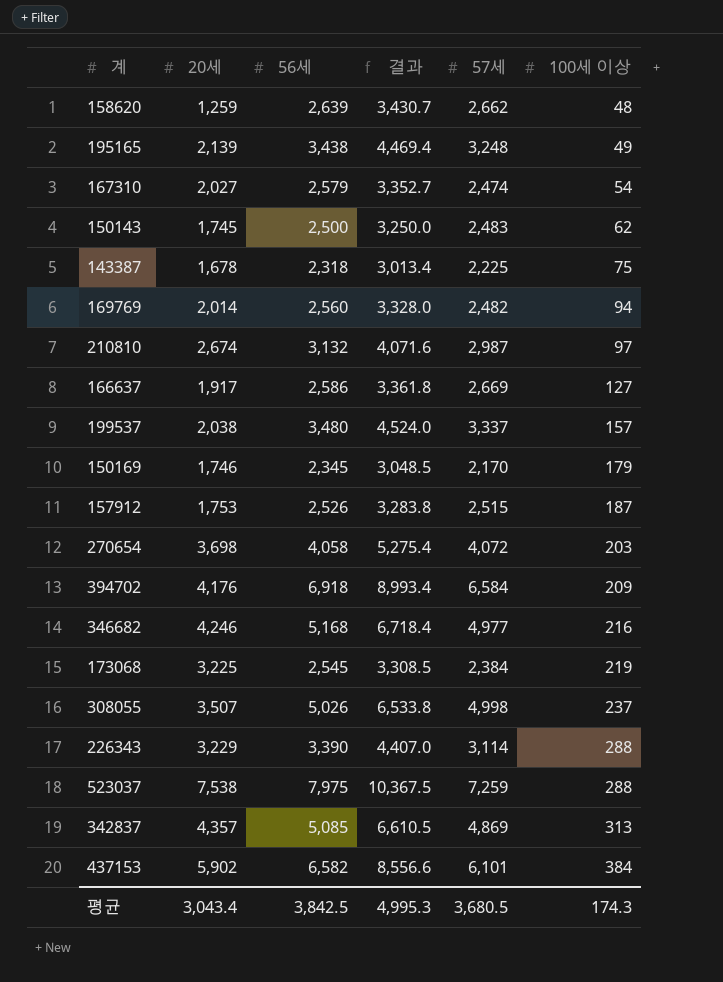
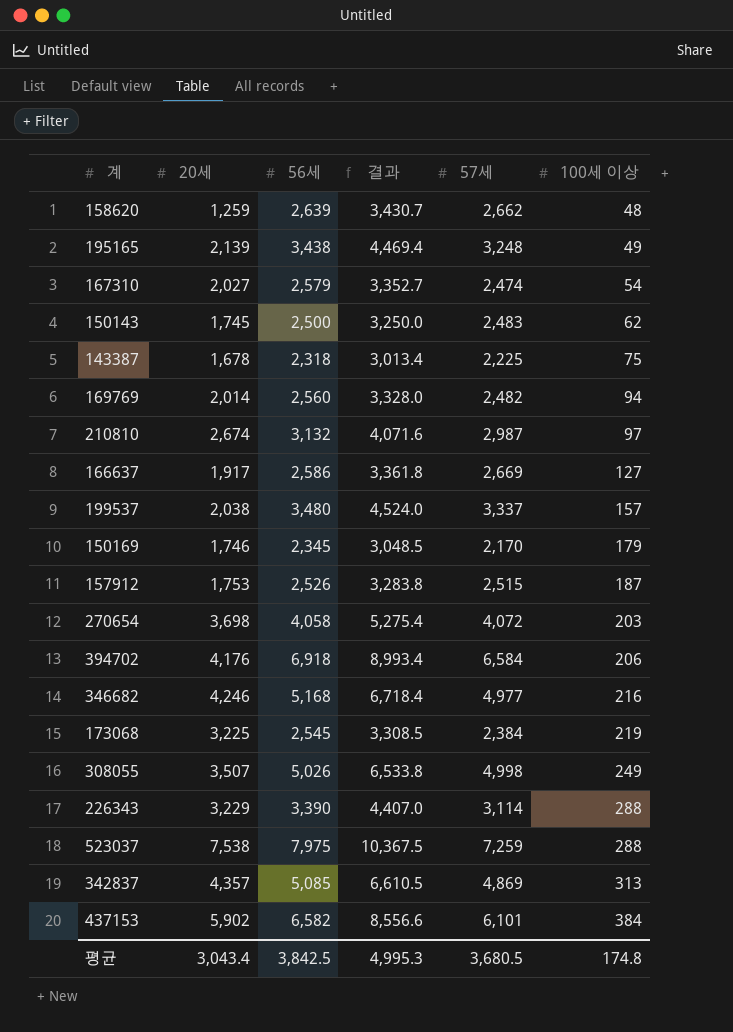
394702 | 100세 이상: 209 -> 206
308055 | 100세 이상: 237 -> 249
평균 | 100세 이상: 174.3 -> 174.8

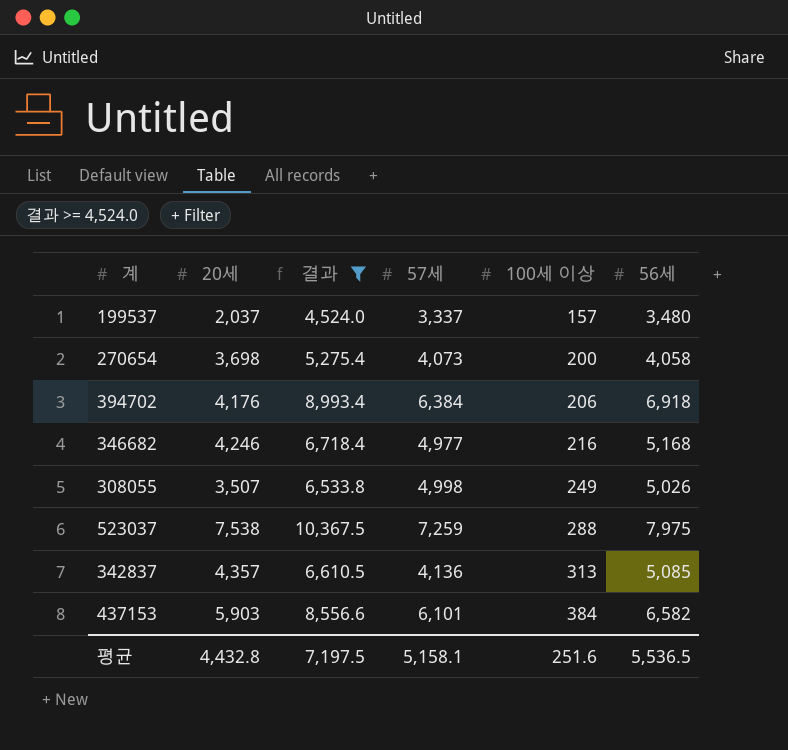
filter: none -> 결과 >= 4,524.0
column 56세 | position: 3 -> 6
199537 | 20세: 2,038 -> 2,037
270654 | 57세: 4,072 -> 4,073
270654 | 100세 이상: 203 -> 200
394702 | 57세: 6,584 -> 6,384
342837 | 57세: 4,869 -> 4,136
437153 | 20세: 5,902 -> 5,903
평균 | 20세: 3,043.4 -> 4,432.8
평균 | 결과: 4,995.3 -> 7,197.5
평균 | 57세: 3,680.5 -> 5,158.1
평균 | 100세 이상: 174.8 -> 251.6
평균 | 56세: 3,842.5 -> 5,536.5

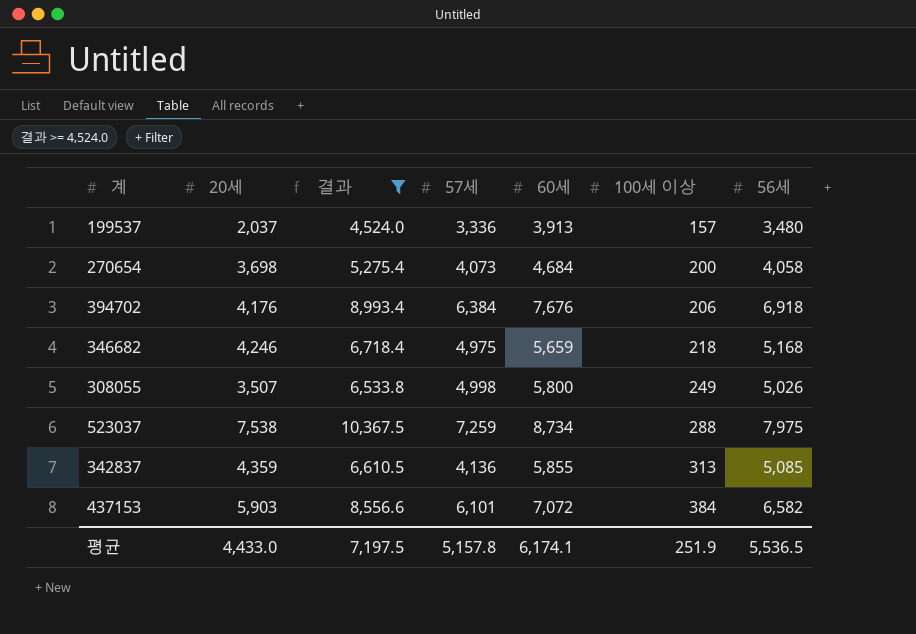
column 60세 | position: none -> 5
199537 | 57세: 3,337 -> 3,336
346682 | 57세: 4,977 -> 4,975
346682 | 100세 이상: 216 -> 218
342837 | 20세: 4,357 -> 4,359
평균 | 20세: 4,432.8 -> 4,433.0
평균 | 57세: 5,158.1 -> 5,157.8
평균 | 100세 이상: 251.6 -> 251.9

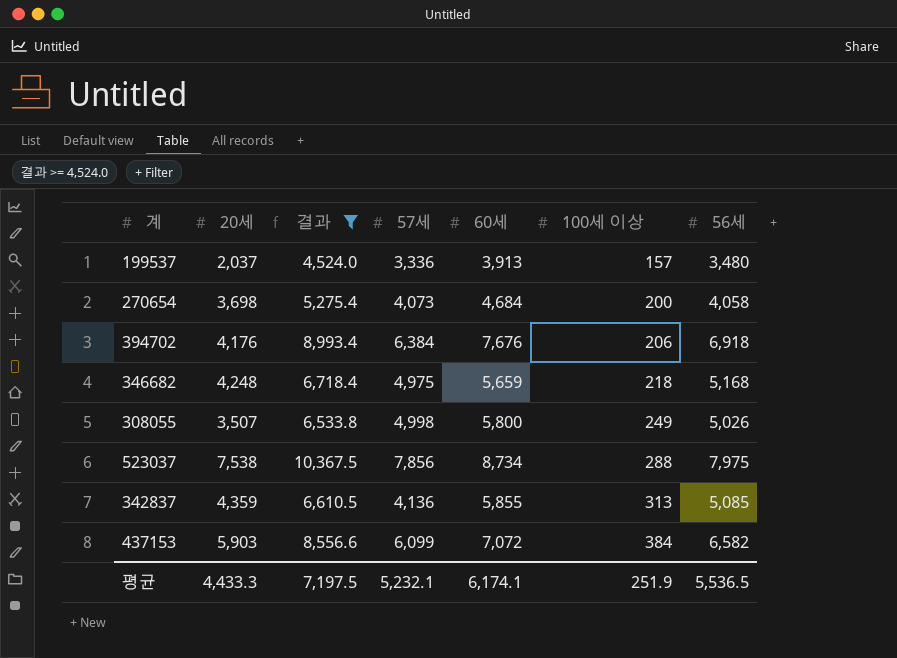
346682 | 20세: 4,246 -> 4,248
523037 | 57세: 7,259 -> 7,856
437153 | 57세: 6,101 -> 6,099
평균 | 20세: 4,433.0 -> 4,433.3
평균 | 57세: 5,157.8 -> 5,232.1

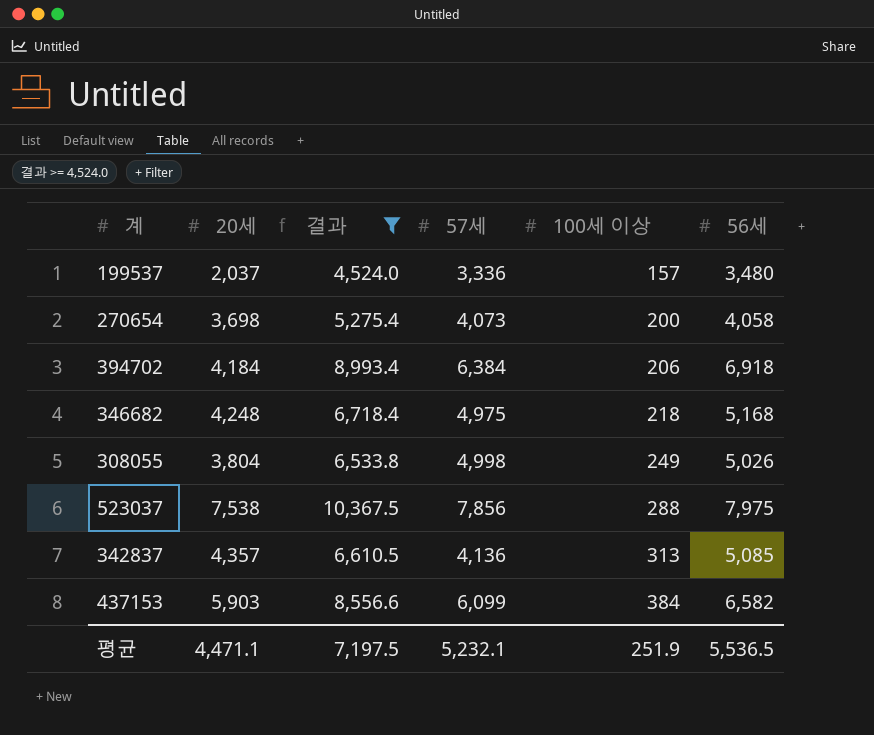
column 60세 | position: 5 -> none
394702 | 20세: 4,176 -> 4,184
308055 | 20세: 3,507 -> 3,804
342837 | 20세: 4,359 -> 4,357
평균 | 20세: 4,433.3 -> 4,471.1

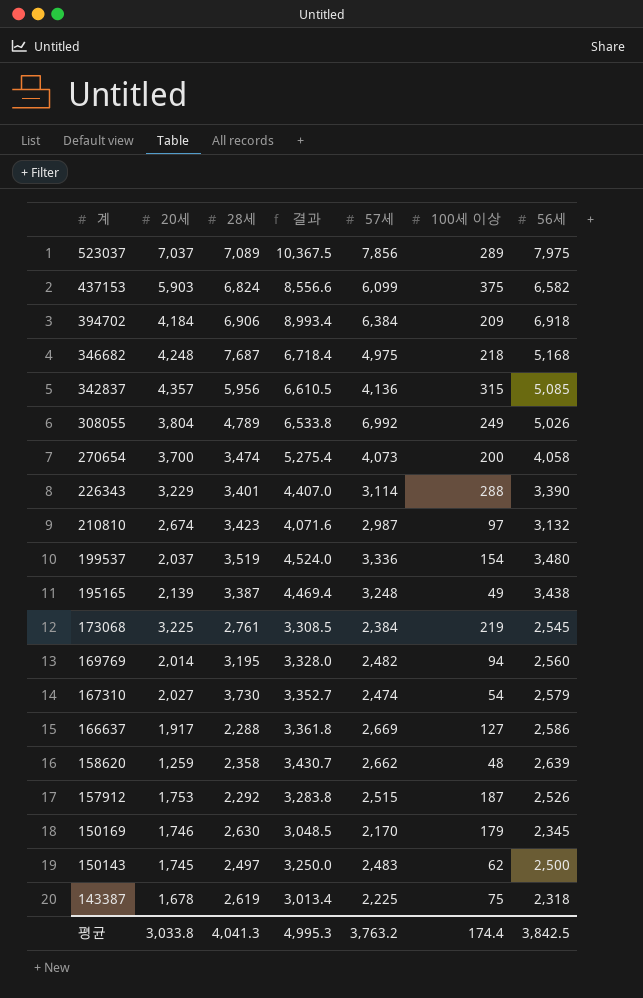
filter: 결과 >= 4,524.0 -> none
row order: 100세 이상 ascending -> 계 descending
column 28세 | position: none -> 3
523037 | 20세: 7,538 -> 7,037
523037 | 100세 이상: 288 -> 289
437153 | 100세 이상: 384 -> 375
394702 | 100세 이상: 206 -> 209
342837 | 100세 이상: 313 -> 315
308055 | 57세: 4,998 -> 6,992
270654 | 20세: 3,698 -> 3,700
199537 | 100세 이상: 157 -> 154
평균 | 20세: 4,471.1 -> 3,033.8
평균 | 결과: 7,197.5 -> 4,995.3
평균 | 57세: 5,232.1 -> 3,763.2
평균 | 100세 이상: 251.9 -> 174.4
평균 | 56세: 5,536.5 -> 3,842.5

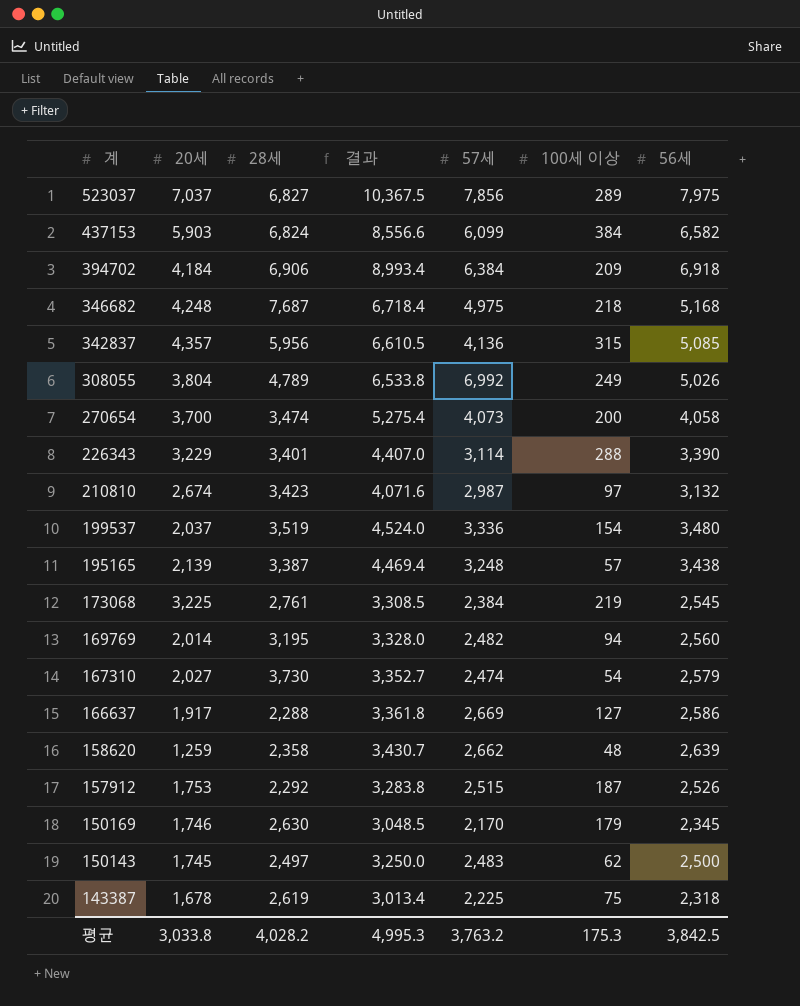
523037 | 28세: 7,089 -> 6,827
437153 | 100세 이상: 375 -> 384
195165 | 100세 이상: 49 -> 57
평균 | 28세: 4,041.3 -> 4,028.2
평균 | 100세 이상: 174.4 -> 175.3

